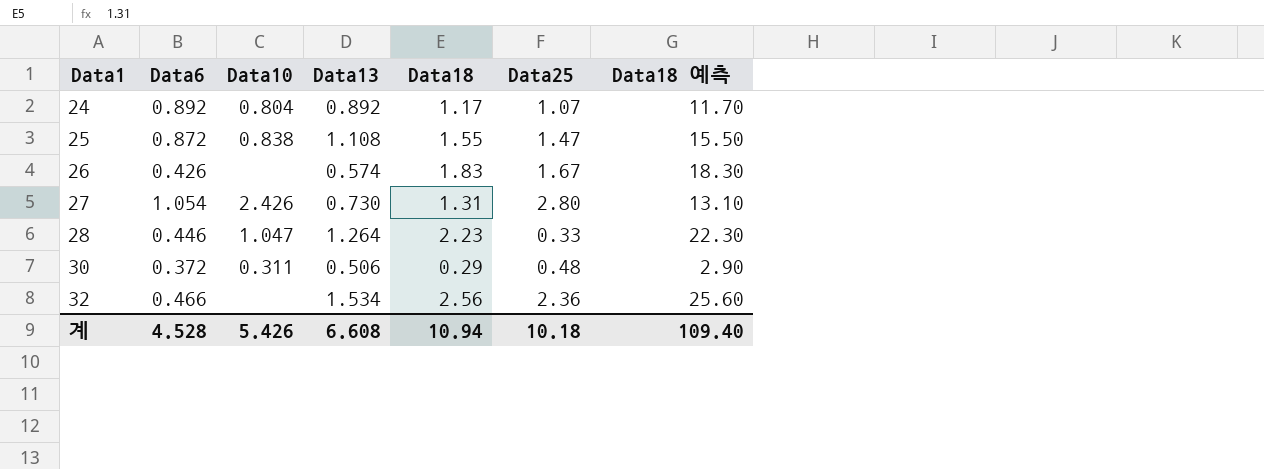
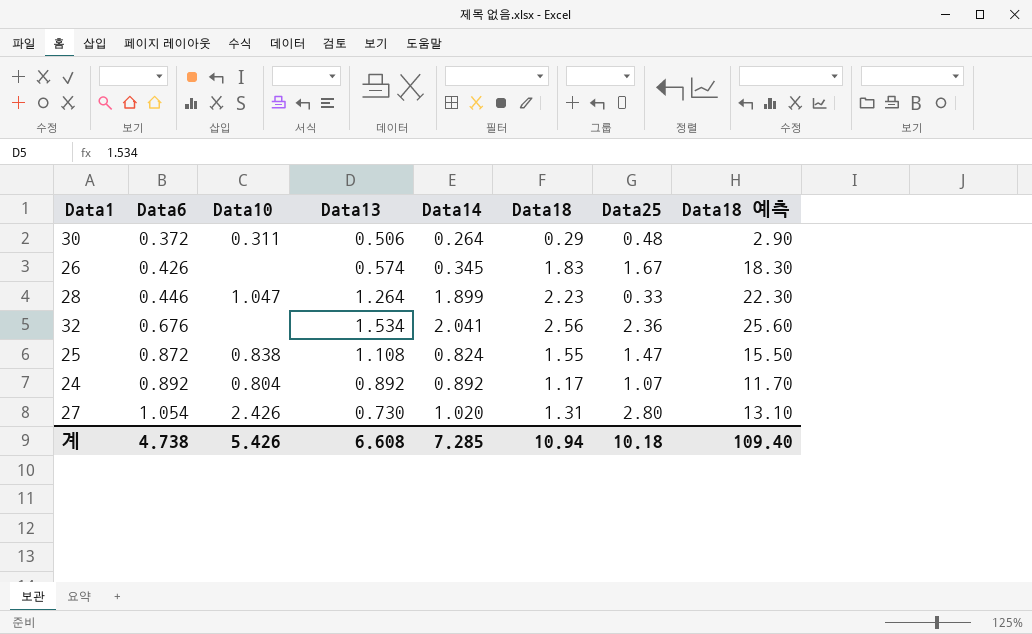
row order: Data1 ascending -> Data6 ascending
column Data14 | position: none -> 5
32 | Data6: 0.466 -> 0.676
계 | Data6: 4.528 -> 4.738

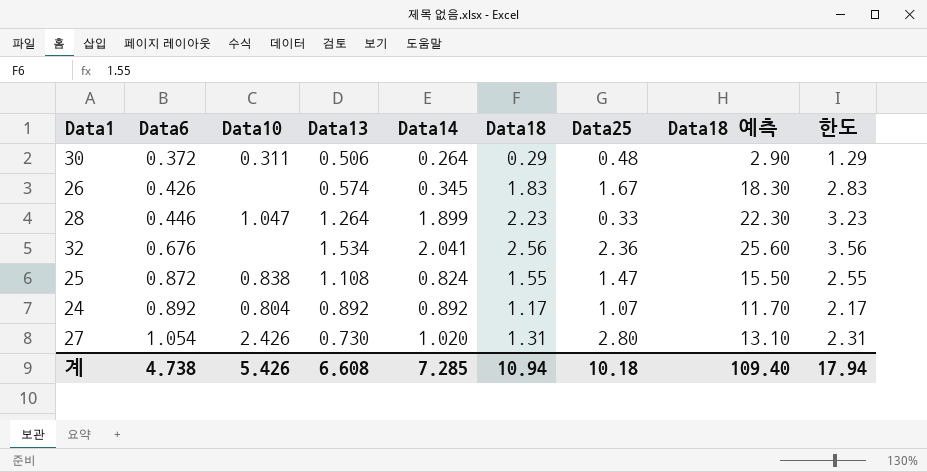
column 한도 | formula: none -> [Data18] + 1

